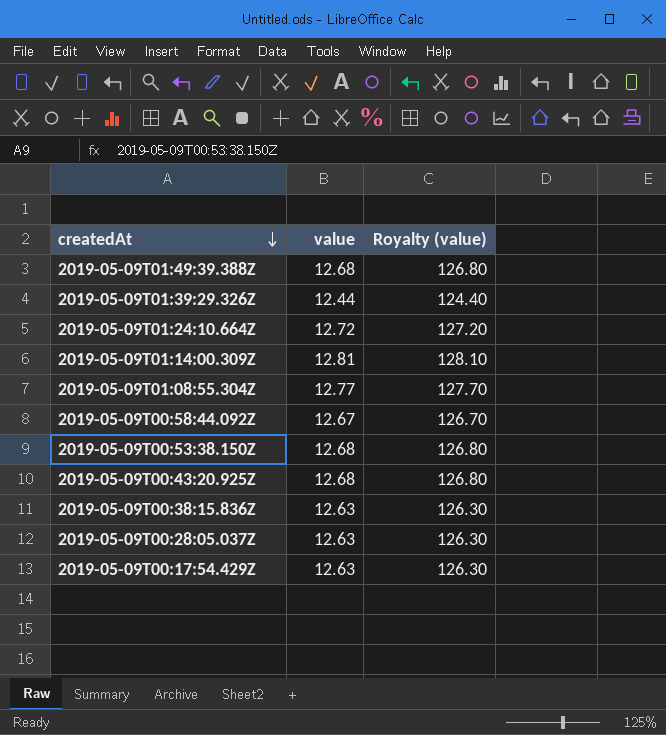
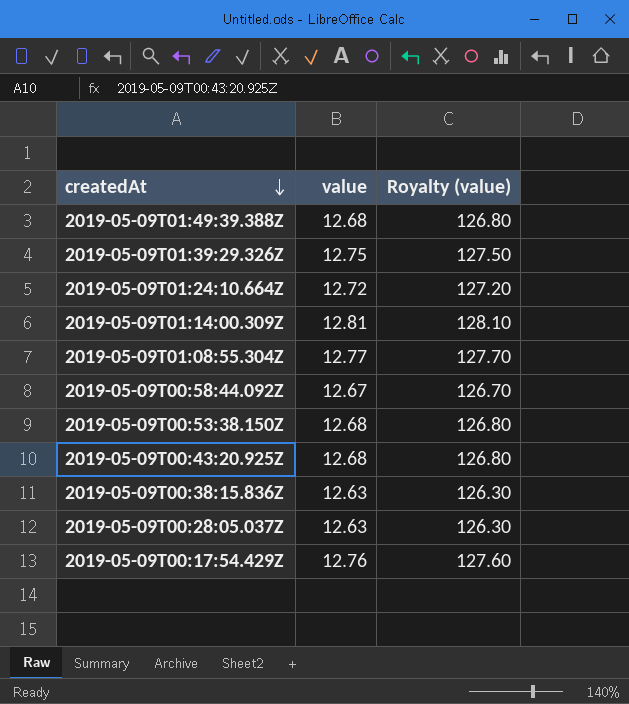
2019-05-09T01:39:29.326Z | value: 12.44 -> 12.75
2019-05-09T01:39:29.326Z | Royalty (value): 124.40 -> 127.50
2019-05-09T00:17:54.429Z | value: 12.63 -> 12.76
2019-05-09T00:17:54.429Z | Royalty (value): 126.30 -> 127.60

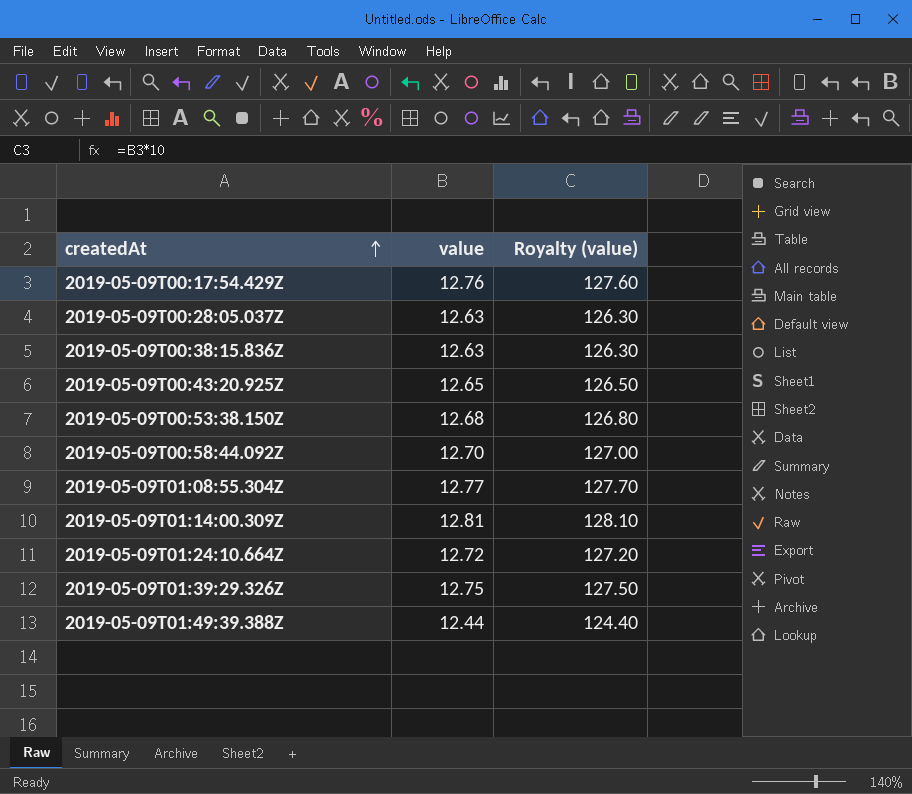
row order: createdAt descending -> createdAt ascending
2019-05-09T00:43:20.925Z | value: 12.68 -> 12.65
2019-05-09T00:43:20.925Z | Royalty (value): 126.80 -> 126.50
2019-05-09T00:58:44.092Z | value: 12.67 -> 12.70
2019-05-09T00:58:44.092Z | Royalty (value): 126.70 -> 127.00
2019-05-09T01:49:39.388Z | value: 12.68 -> 12.44
2019-05-09T01:49:39.388Z | Royalty (value): 126.80 -> 124.40

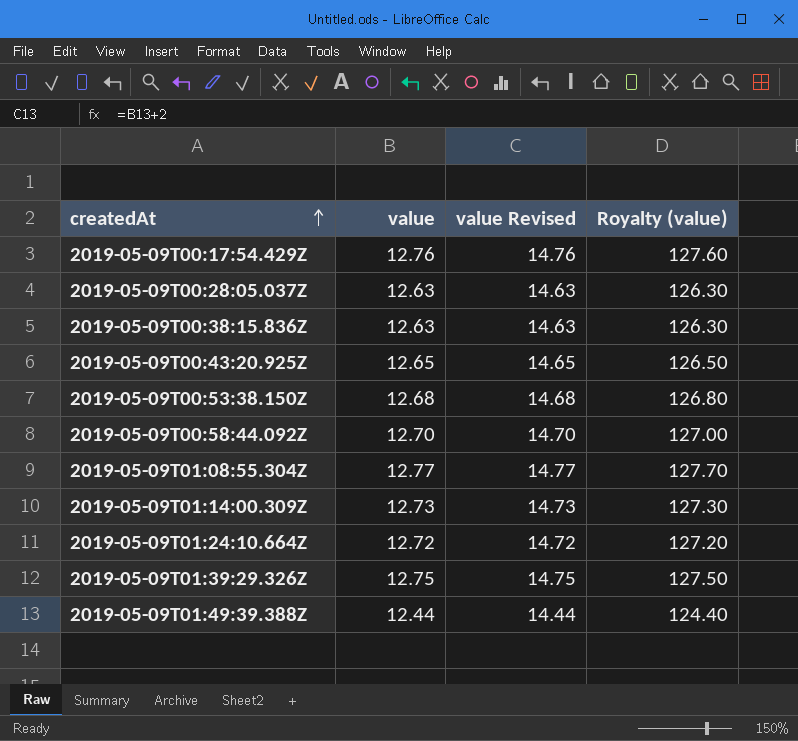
column value Revised | formula: none -> [value] + 2
2019-05-09T01:14:00.309Z | value: 12.81 -> 12.73
2019-05-09T01:14:00.309Z | Royalty (value): 128.10 -> 127.30

